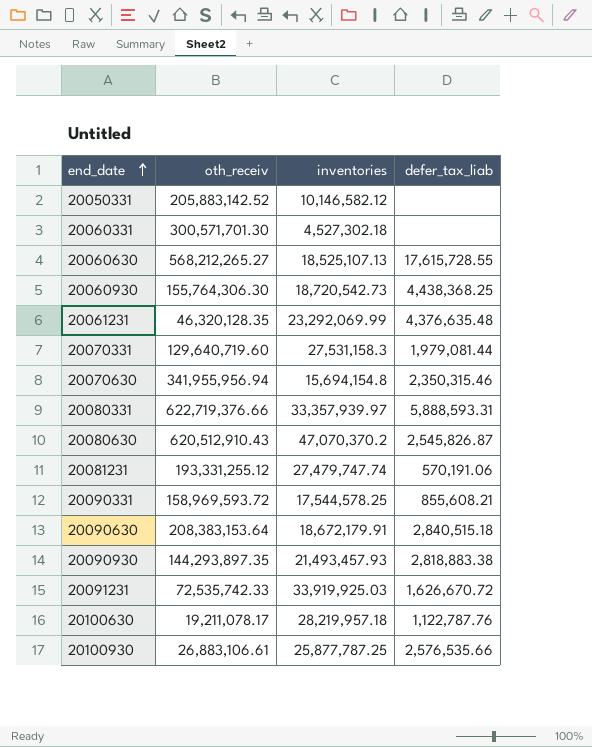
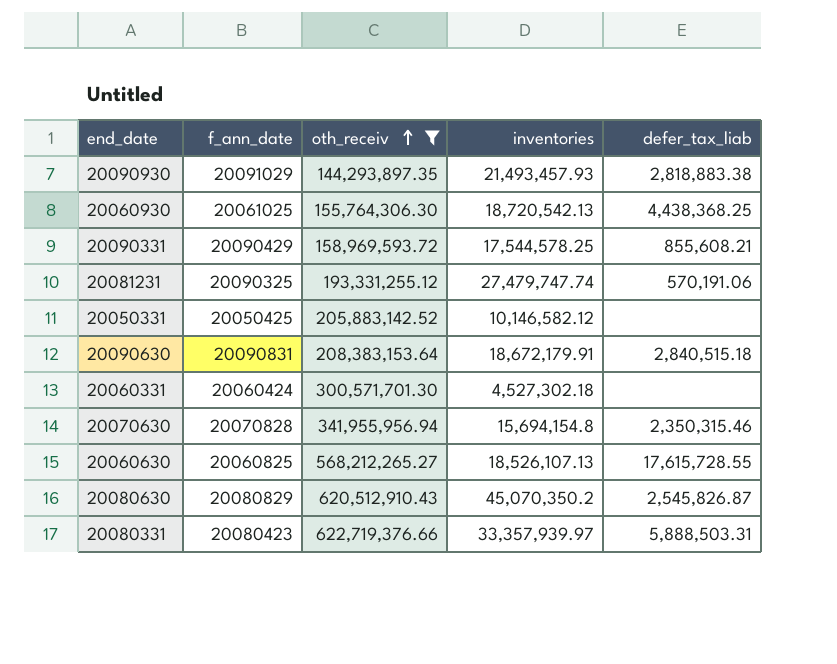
filter: none -> oth_receiv >= 144,293,897.35
row order: end_date ascending -> oth_receiv ascending
column f_ann_date | position: none -> 2
20060930 | inventories: 18,720,542.73 -> 18,720,542.13
20060630 | inventories: 18,525,107.13 -> 18,526,107.13
20080630 | inventories: 47,070,370.2 -> 45,070,350.2
20080331 | defer_tax_liab: 5,888,593.31 -> 5,888,503.31

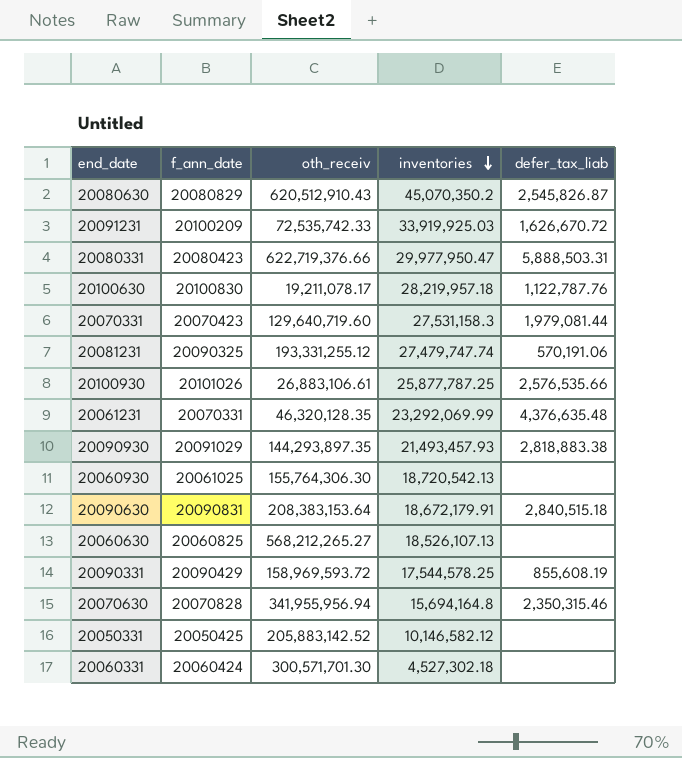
filter: oth_receiv >= 144,293,897.35 -> none
row order: oth_receiv ascending -> inventories descending
20080331 | inventories: 33,357,939.97 -> 29,977,950.47
20060930 | defer_tax_liab: 4,438,368.25 -> none
20060630 | defer_tax_liab: 17,615,728.55 -> none
20090331 | defer_tax_liab: 855,608.21 -> 855,608.19
20070630 | inventories: 15,694,154.8 -> 15,694,164.8

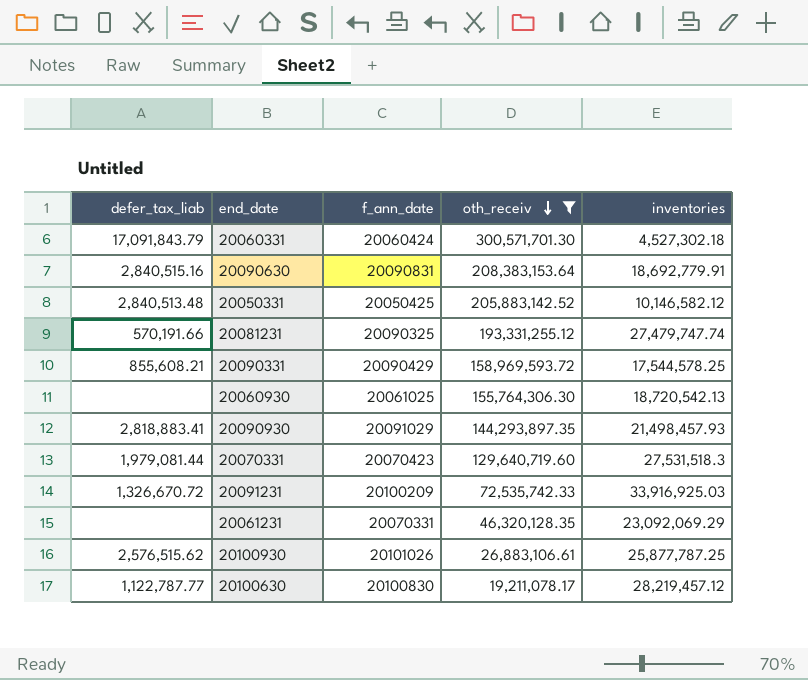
filter: none -> oth_receiv <= 300,571,701.30
row order: inventories descending -> oth_receiv descending
column defer_tax_liab | position: 5 -> 1
20060331 | defer_tax_liab: none -> 17,091,843.79
20090630 | defer_tax_liab: 2,840,515.18 -> 2,840,515.16
20090630 | inventories: 18,672,179.91 -> 18,692,779.91
20050331 | defer_tax_liab: none -> 2,840,513.48
20081231 | defer_tax_liab: 570,191.06 -> 570,191.66
20090331 | defer_tax_liab: 855,608.19 -> 855,608.21
20090930 | defer_tax_liab: 2,818,883.38 -> 2,818,883.41
20090930 | inventories: 21,493,457.93 -> 21,498,457.93
20070331 | inventories: 27,531,158.3 -> 27,531,518.3
20091231 | defer_tax_liab: 1,626,670.72 -> 1,326,670.72
20091231 | inventories: 33,919,925.03 -> 33,916,925.03
20061231 | defer_tax_liab: 4,376,635.48 -> none
20061231 | inventories: 23,292,069.99 -> 23,092,069.29
20100930 | defer_tax_liab: 2,576,535.66 -> 2,576,515.62
20100630 | defer_tax_liab: 1,122,787.76 -> 1,122,787.77
20100630 | inventories: 28,219,957.18 -> 28,219,457.12

